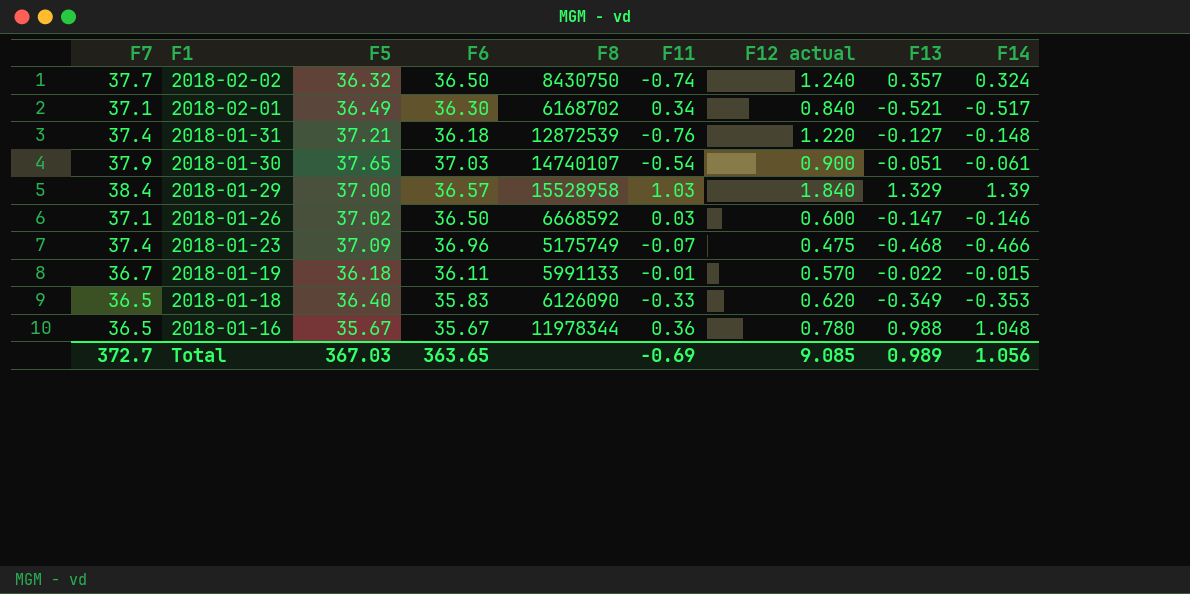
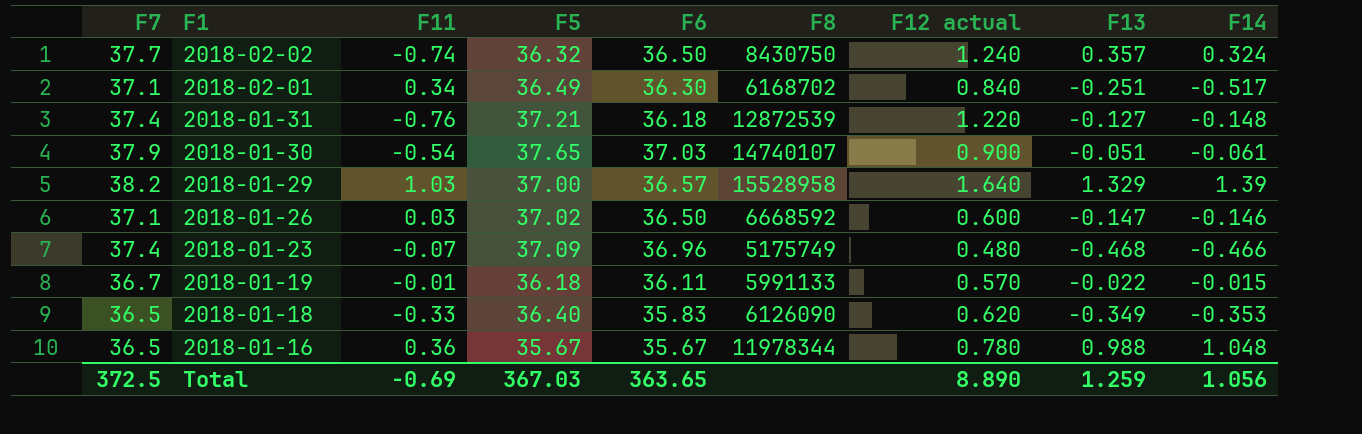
column F11 | position: 6 -> 3
2018-02-01 | F13: -0.521 -> -0.251
2018-01-29 | F7: 38.4 -> 38.2
2018-01-29 | F12 actual: 1.840 -> 1.640
2018-01-23 | F12 actual: 0.475 -> 0.480
Total | F7: 372.7 -> 372.5
Total | F12 actual: 9.085 -> 8.890
Total | F13: 0.989 -> 1.259

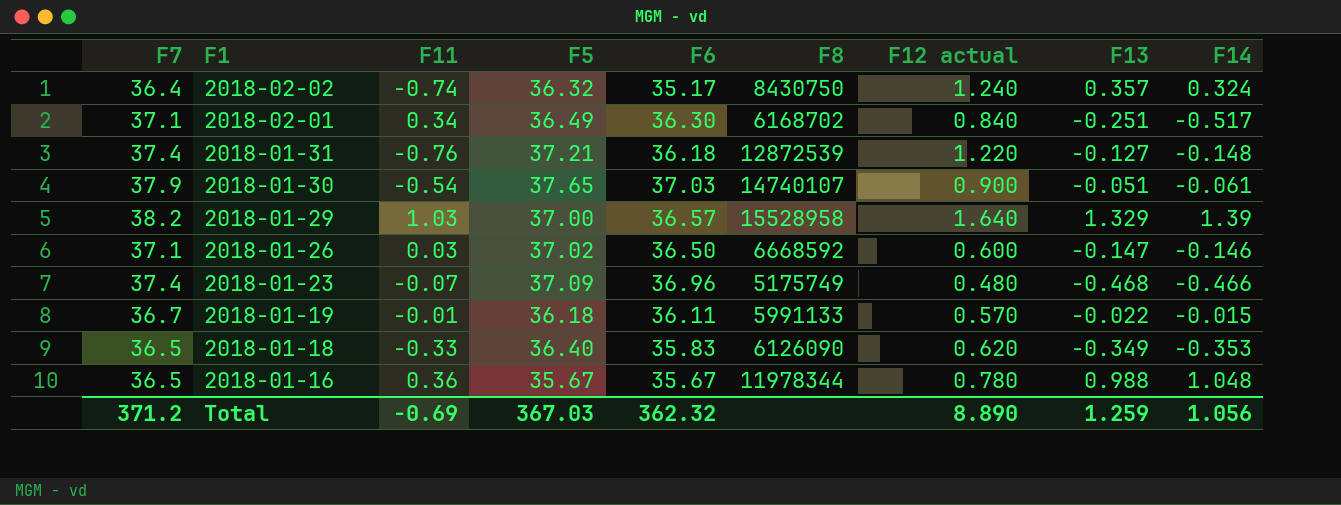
2018-02-02 | F7: 37.7 -> 36.4
2018-02-02 | F6: 36.50 -> 35.17
Total | F7: 372.5 -> 371.2
Total | F6: 363.65 -> 362.32

